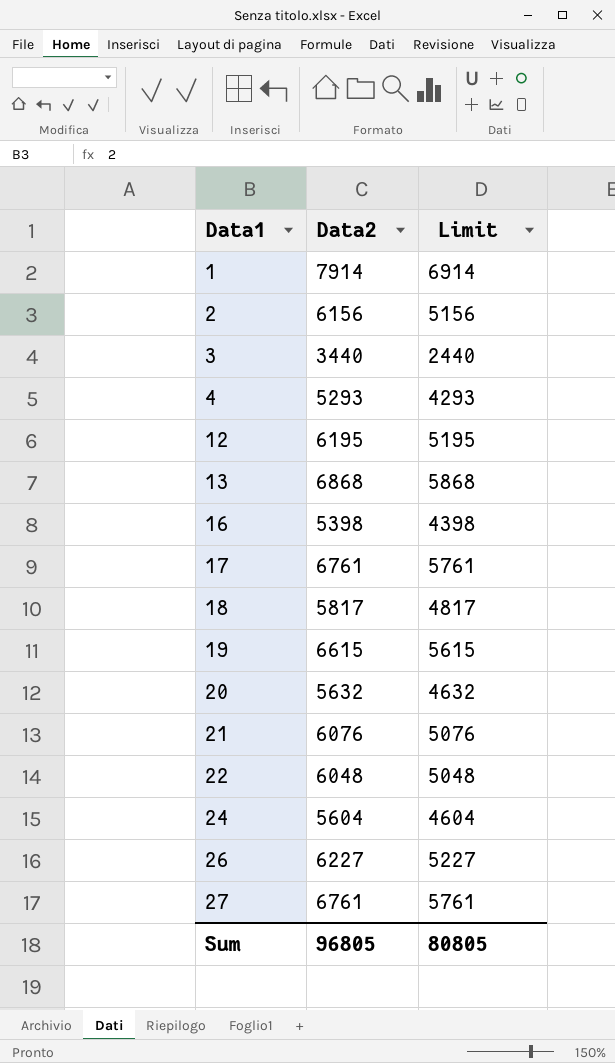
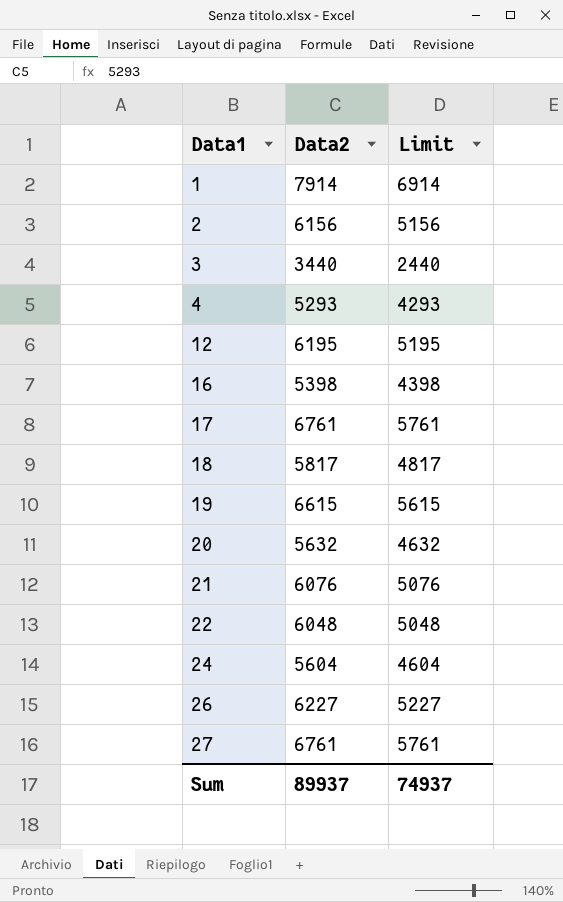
row 13: 6868 | 5868 -> none
Sum | Data2: 96805 -> 89937
Sum | Limit: 80805 -> 74937

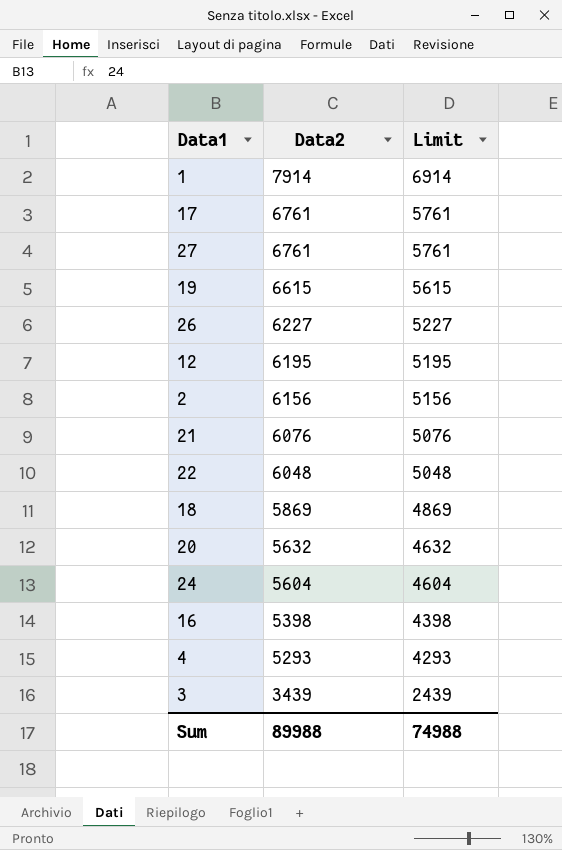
row order: Data1 ascending -> Data2 descending
18 | Data2: 5817 -> 5869
18 | Limit: 4817 -> 4869
3 | Data2: 3440 -> 3439
3 | Limit: 2440 -> 2439
Sum | Data2: 89937 -> 89988
Sum | Limit: 74937 -> 74988

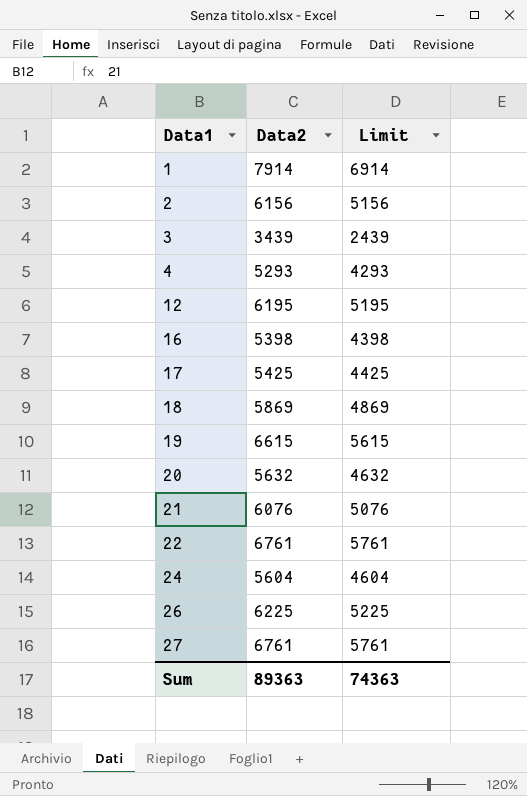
row order: Data2 descending -> Data1 ascending
17 | Data2: 6761 -> 5425
17 | Limit: 5761 -> 4425
22 | Data2: 6048 -> 6761
22 | Limit: 5048 -> 5761
26 | Data2: 6227 -> 6225
26 | Limit: 5227 -> 5225
Sum | Data2: 89988 -> 89363
Sum | Limit: 74988 -> 74363

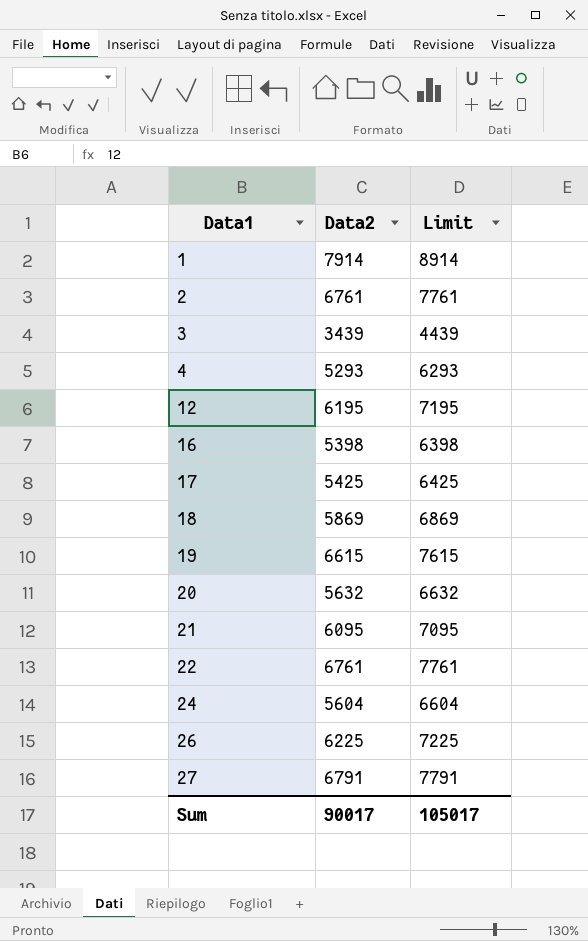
column Limit | formula: [Data2] - 1000 -> [Data2] + 1000
2 | Data2: 6156 -> 6761
21 | Data2: 6076 -> 6095
27 | Data2: 6761 -> 6791
Sum | Data2: 89363 -> 90017
Sum | Limit: 74363 -> 105017

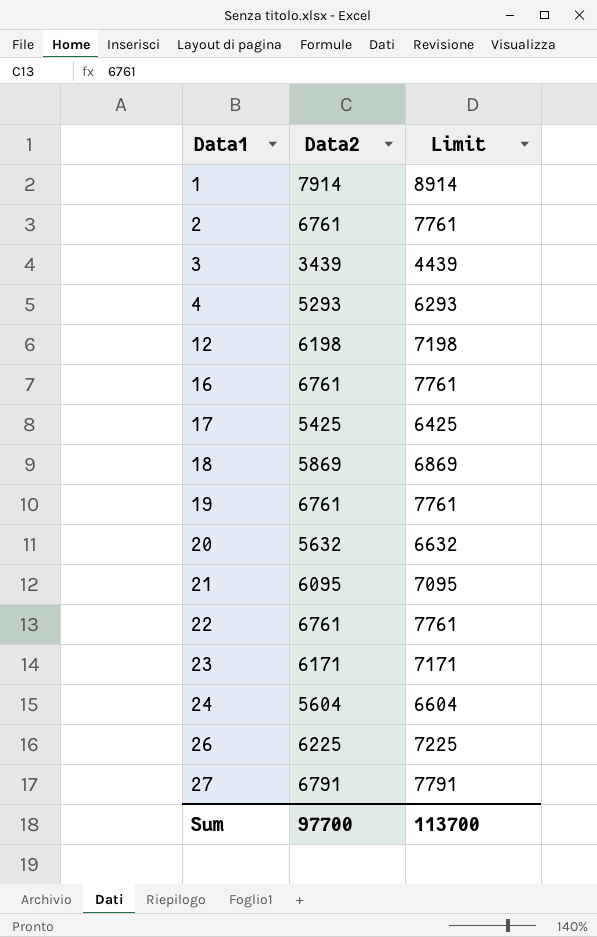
12 | Data2: 6195 -> 6198
12 | Limit: 7195 -> 7198
16 | Data2: 5398 -> 6761
16 | Limit: 6398 -> 7761
19 | Data2: 6615 -> 6761
19 | Limit: 7615 -> 7761
row 23: none -> 6171 | 7171
Sum | Data2: 90017 -> 97700
Sum | Limit: 105017 -> 113700

